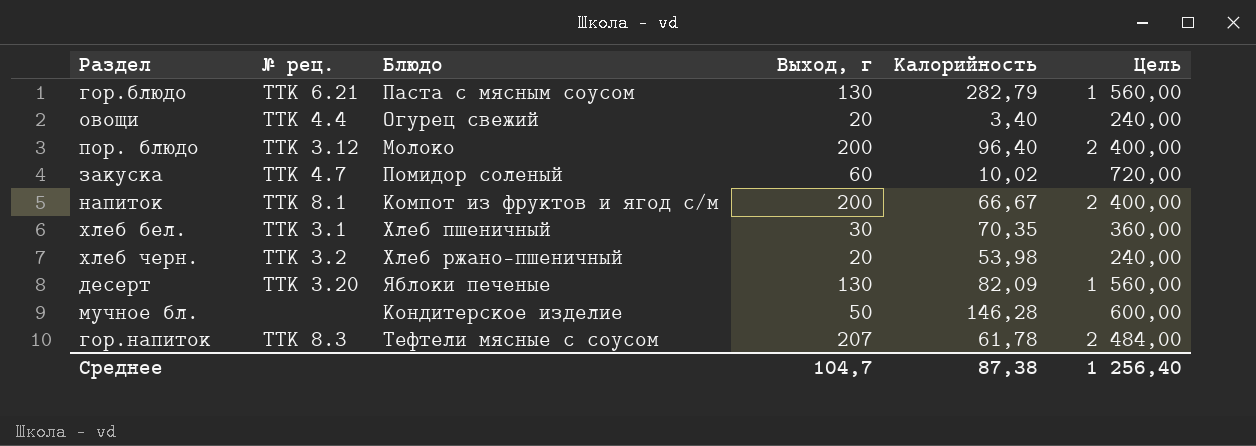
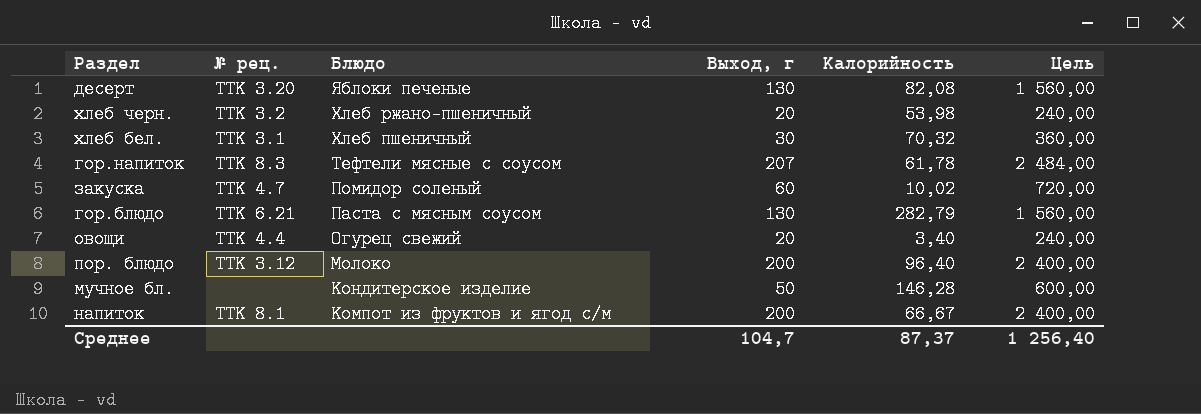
row order: none -> Блюдо descending
десерт | Калорийность: 82,09 -> 82,08
хлеб бел. | Калорийность: 70,35 -> 70,32
Среднее | Калорийность: 87,38 -> 87,37

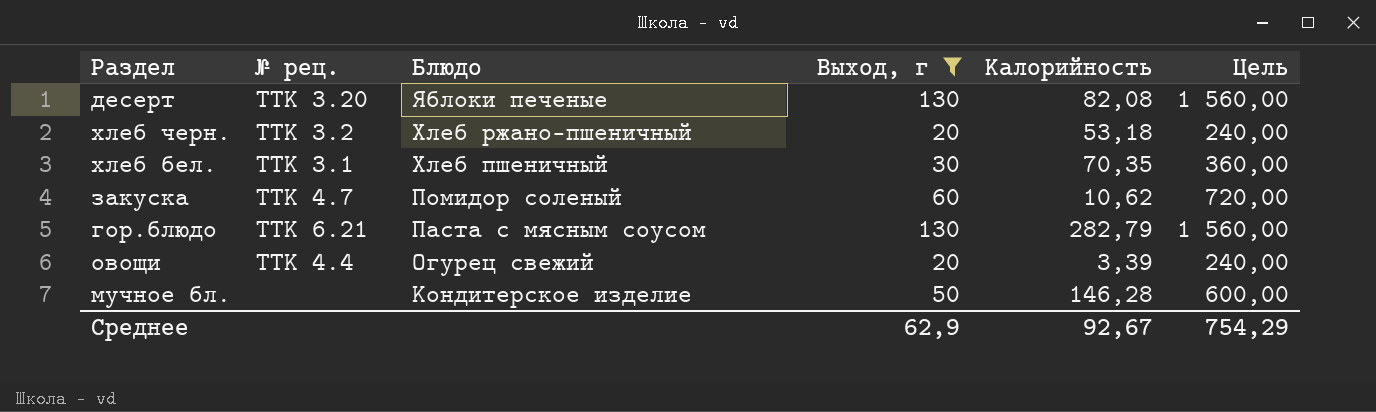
filter: none -> Выход, г <= 130
хлеб черн. | Калорийность: 53,98 -> 53,18
хлеб бел. | Калорийность: 70,32 -> 70,35
закуска | Калорийность: 10,02 -> 10,62
овощи | Калорийность: 3,40 -> 3,39
Среднее | Выход, г: 104,7 -> 62,9
Среднее | Калорийность: 87,37 -> 92,67
Среднее | Цель: 1 256,40 -> 754,29

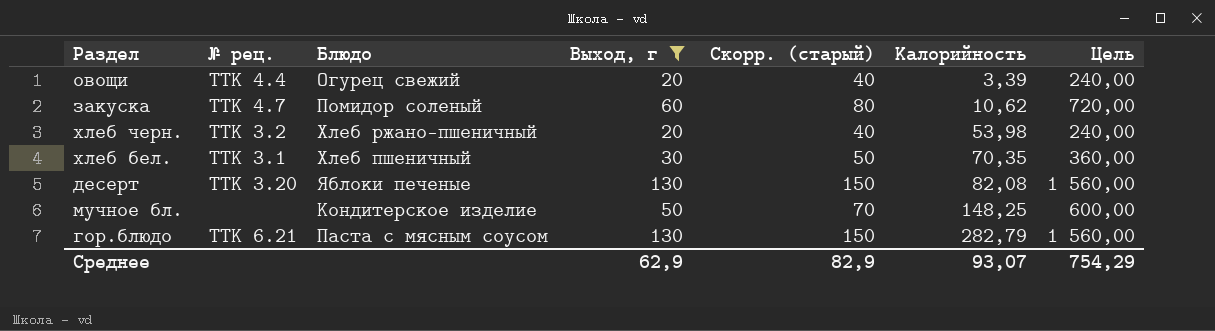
row order: Блюдо descending -> Калорийность ascending
column Скорр. (старый) | formula: none -> [Выход, г] + 20
хлеб черн. | Калорийность: 53,18 -> 53,98
мучное бл. | Калорийность: 146,28 -> 148,25
Среднее | Калорийность: 92,67 -> 93,07

